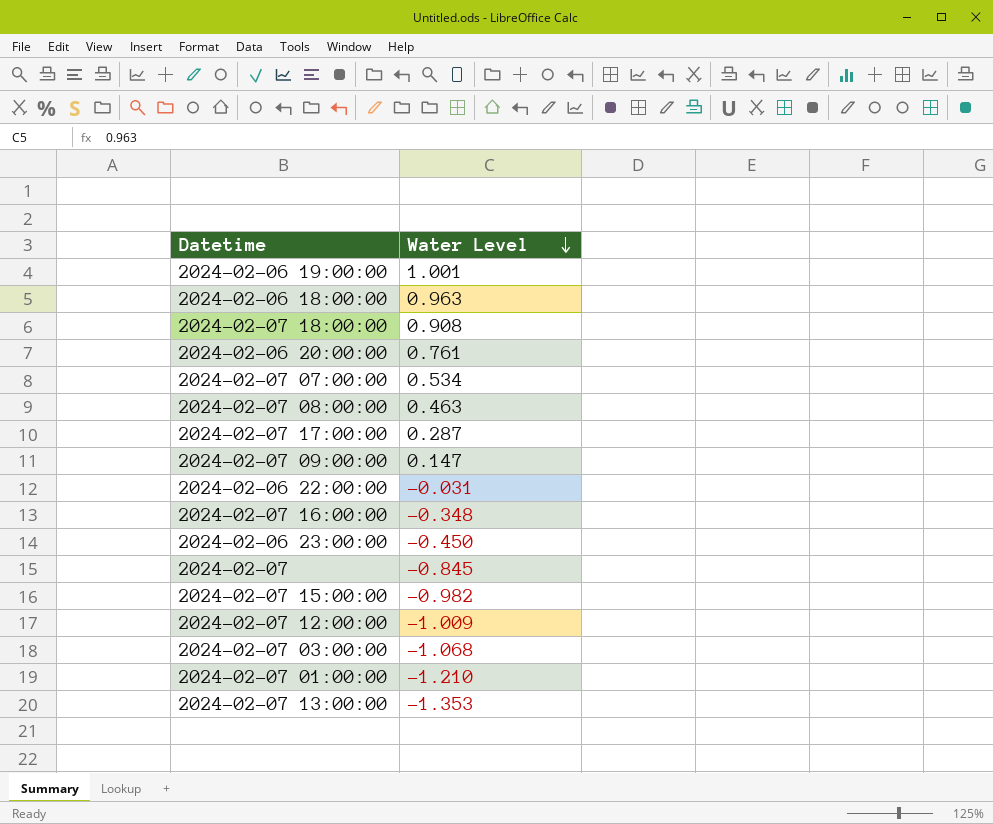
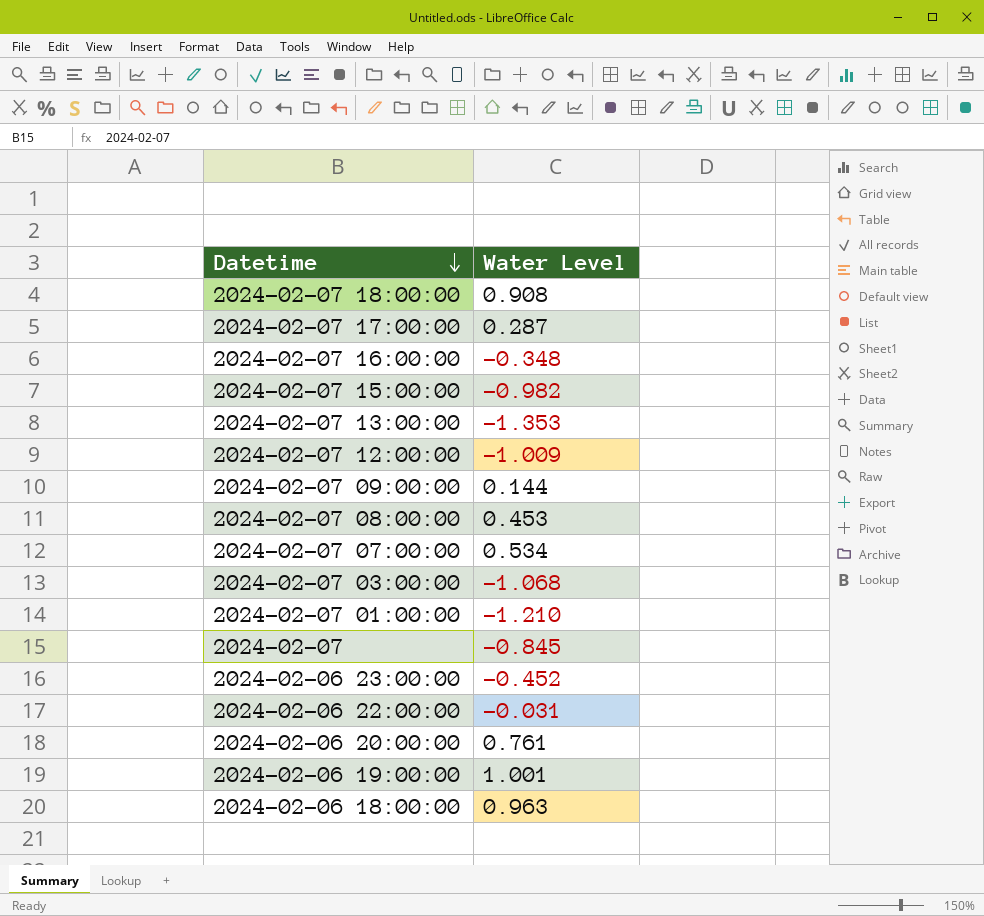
row order: Water Level descending -> Datetime descending
2024-02-07 09:00:00 | Water Level: 0.147 -> 0.144
2024-02-07 08:00:00 | Water Level: 0.463 -> 0.453
2024-02-06 23:00:00 | Water Level: -0.450 -> -0.452

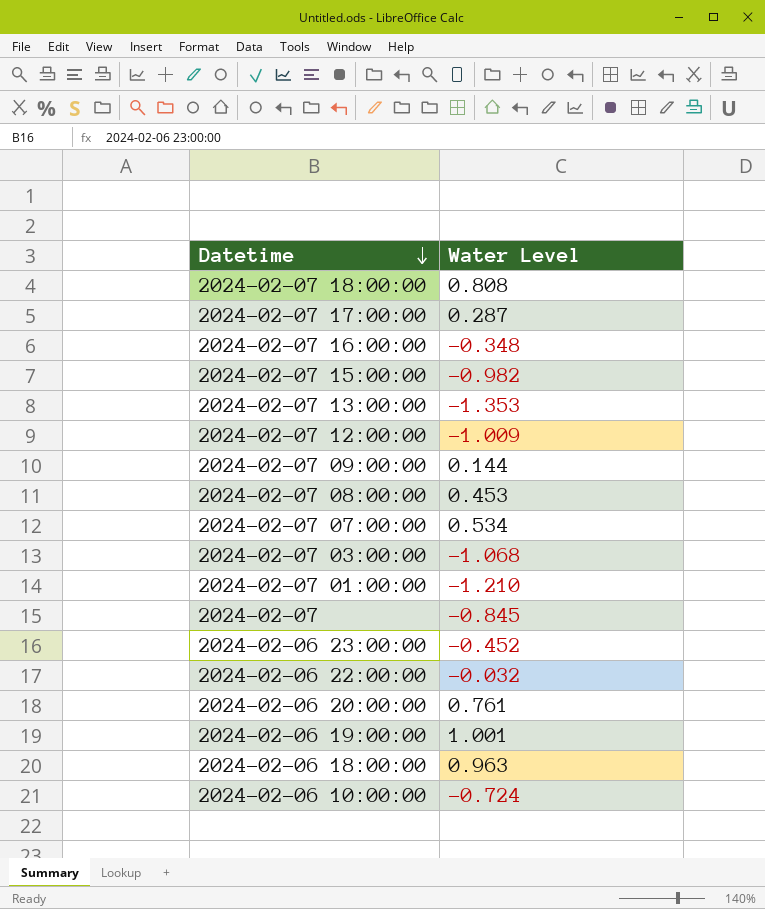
2024-02-07 18:00:00 | Water Level: 0.908 -> 0.808
2024-02-06 22:00:00 | Water Level: -0.031 -> -0.032
row 2024-02-06 10:00:00: none -> -0.724

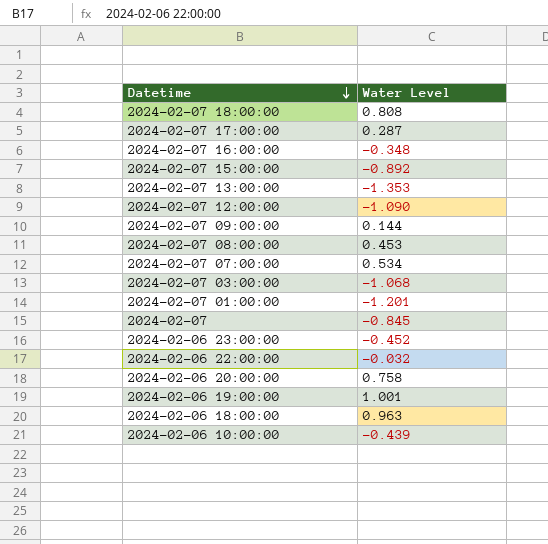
2024-02-07 15:00:00 | Water Level: -0.982 -> -0.892
2024-02-07 12:00:00 | Water Level: -1.009 -> -1.090
2024-02-07 01:00:00 | Water Level: -1.210 -> -1.201
2024-02-06 20:00:00 | Water Level: 0.761 -> 0.758
2024-02-06 10:00:00 | Water Level: -0.724 -> -0.439

